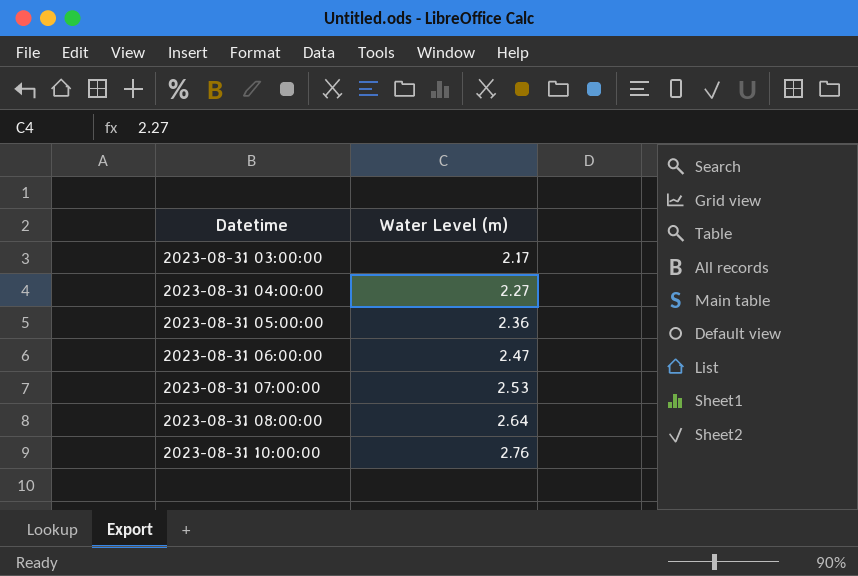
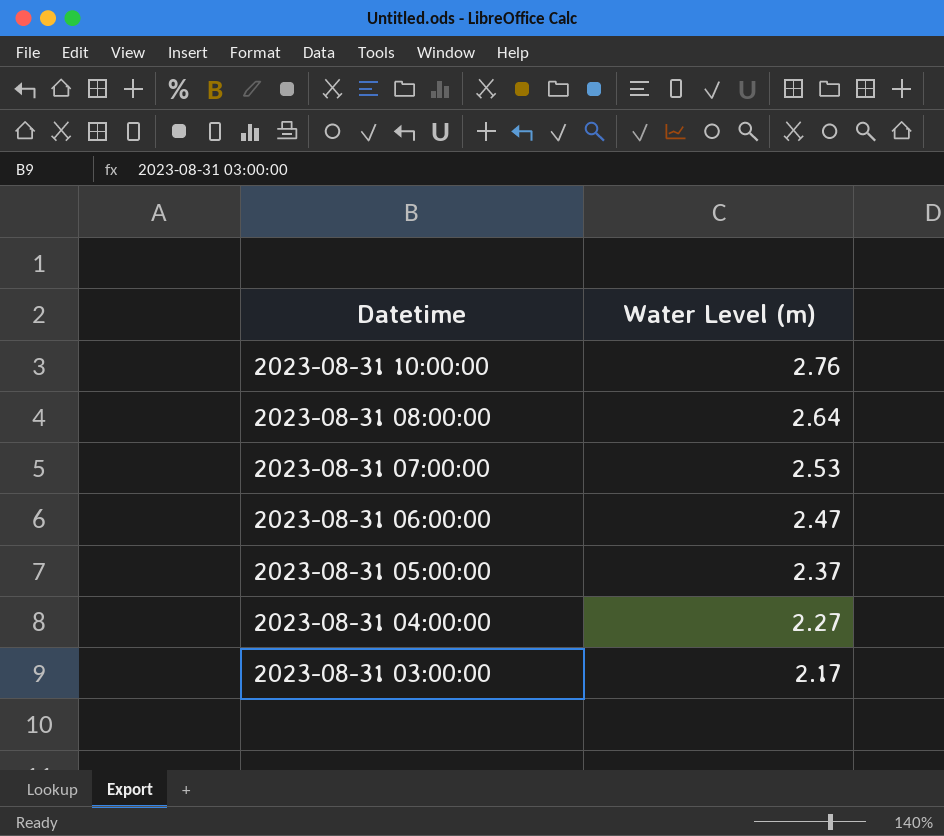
row order: Datetime ascending -> Datetime descending
2023-08-31 05:00:00 | Water Level (m): 2.36 -> 2.37

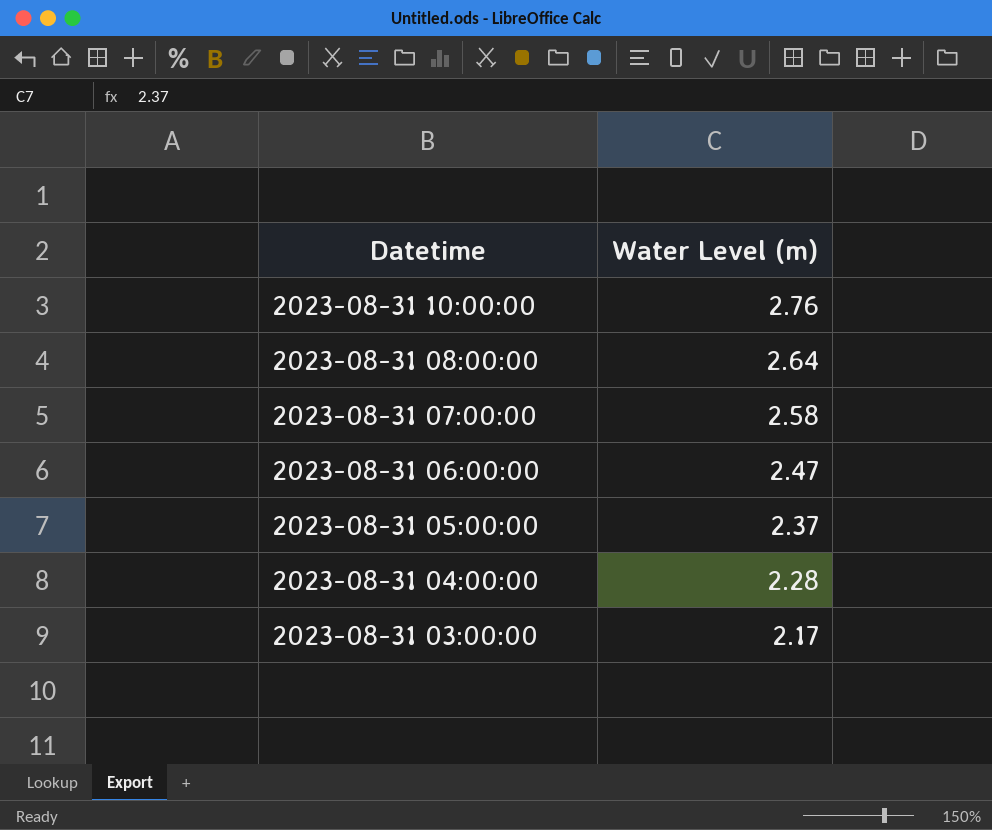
2023-08-31 07:00:00 | Water Level (m): 2.53 -> 2.58
2023-08-31 04:00:00 | Water Level (m): 2.27 -> 2.28

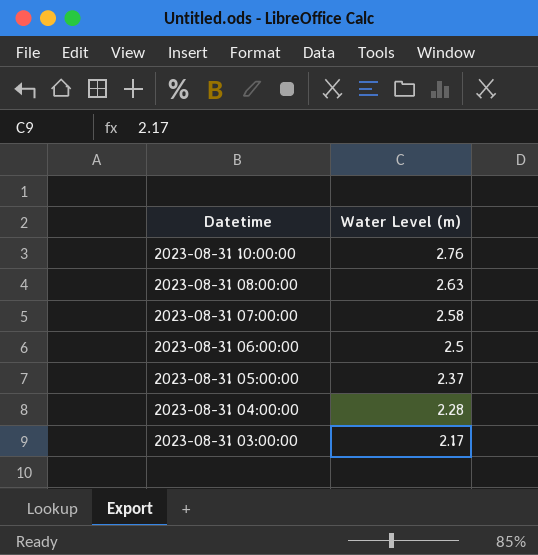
2023-08-31 08:00:00 | Water Level (m): 2.64 -> 2.63
2023-08-31 06:00:00 | Water Level (m): 2.47 -> 2.5

